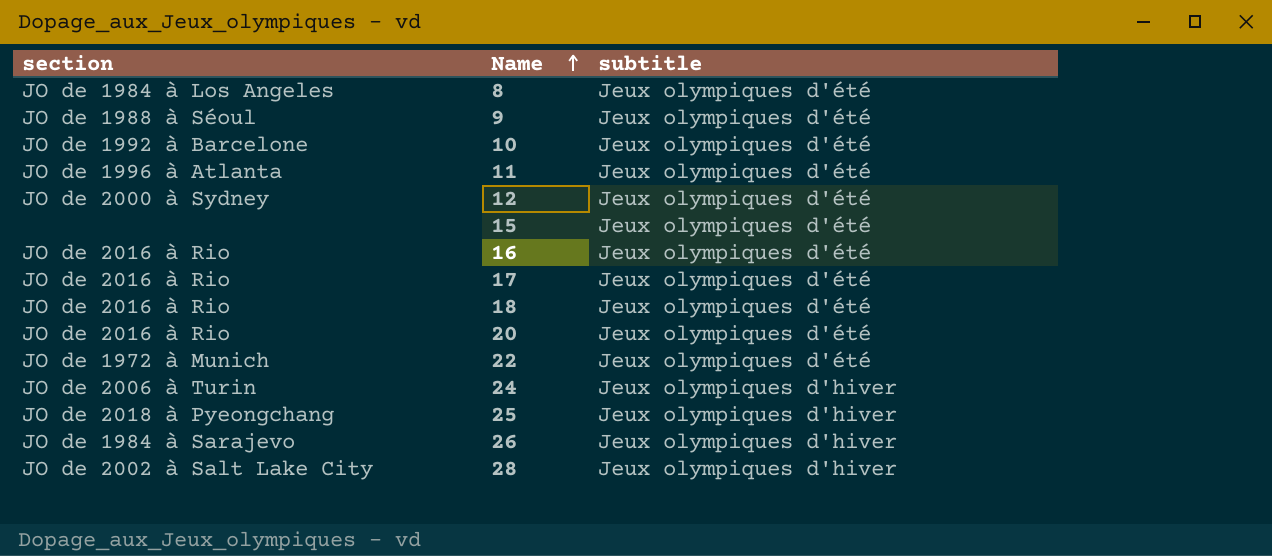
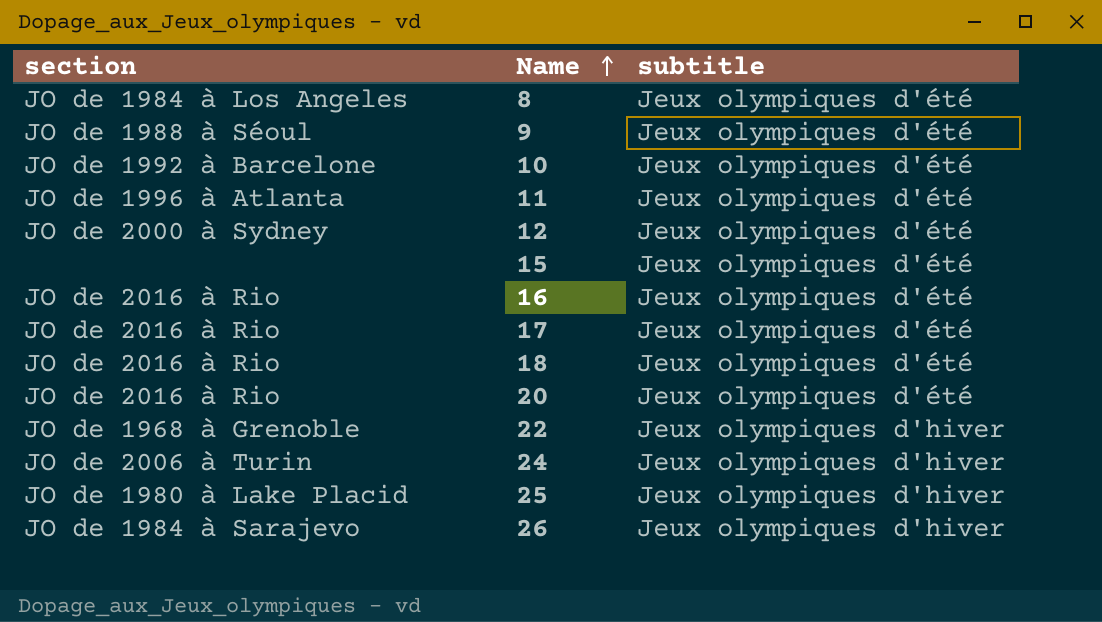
row 28: JO de 2002 à Salt Lake City | Jeux olympiques d'hiver -> none
22 | section: JO de 1972 à Munich -> JO de 1968 à Grenoble
22 | subtitle: Jeux olympiques d'été -> Jeux olympiques d'hiver
25 | section: JO de 2018 à Pyeongchang -> JO de 1980 à Lake Placid

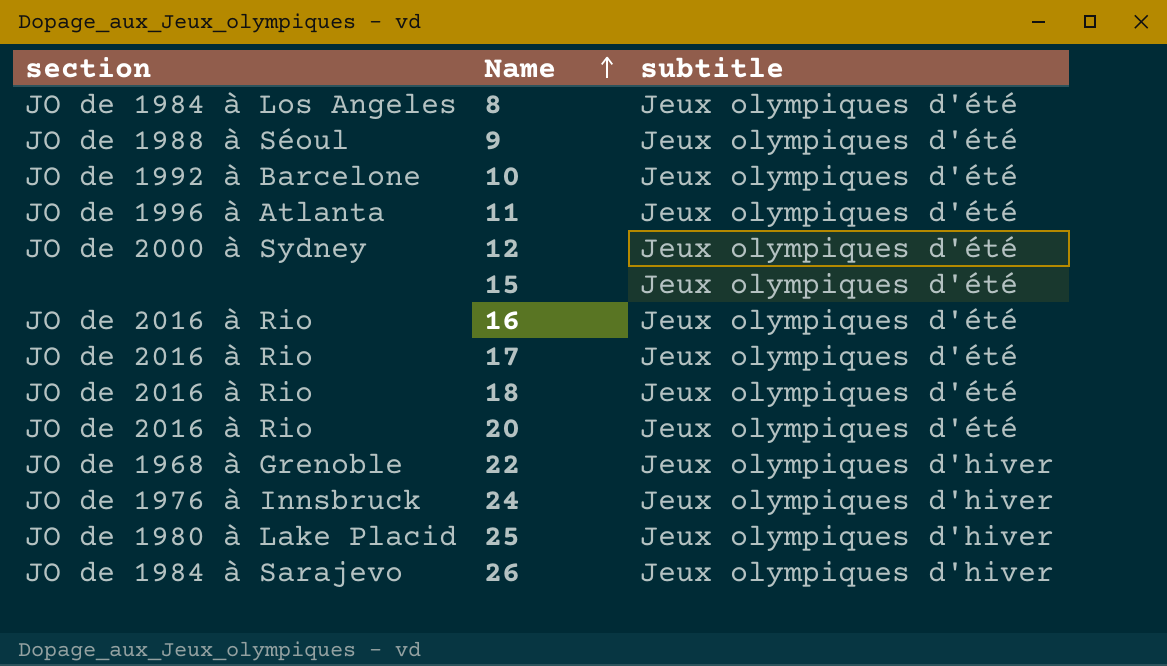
24 | section: JO de 2006 à Turin -> JO de 1976 à Innsbruck

